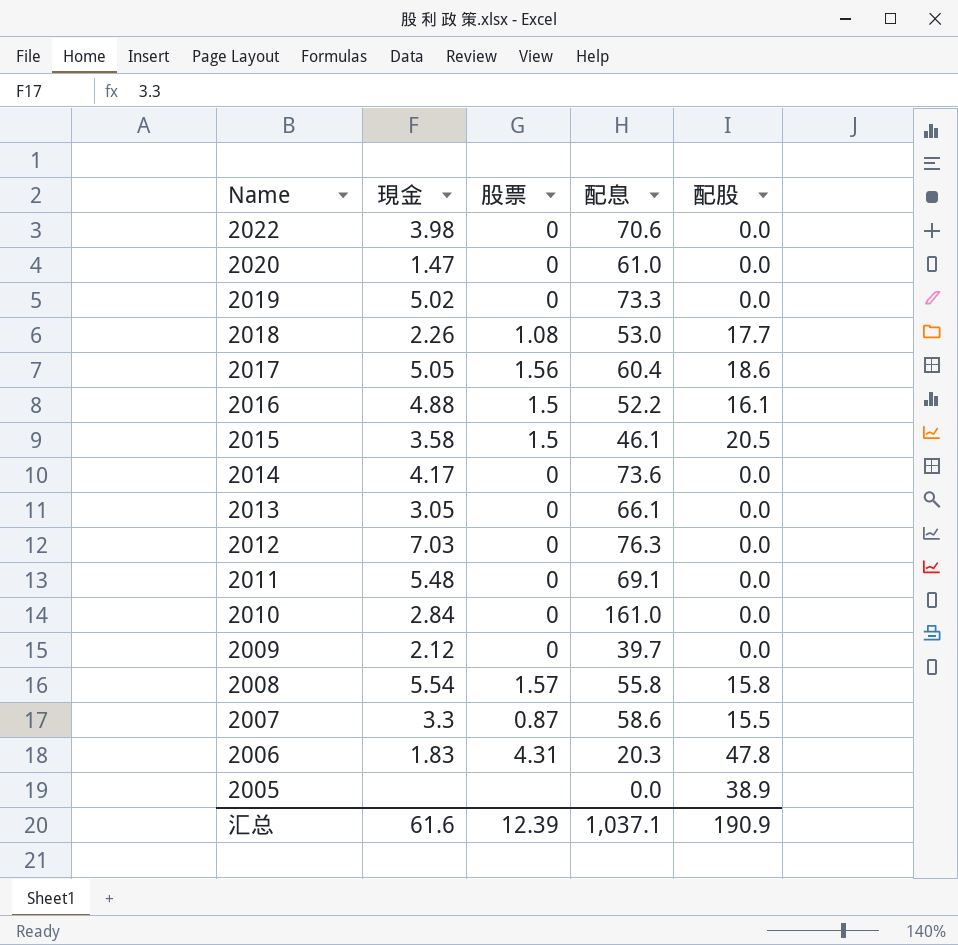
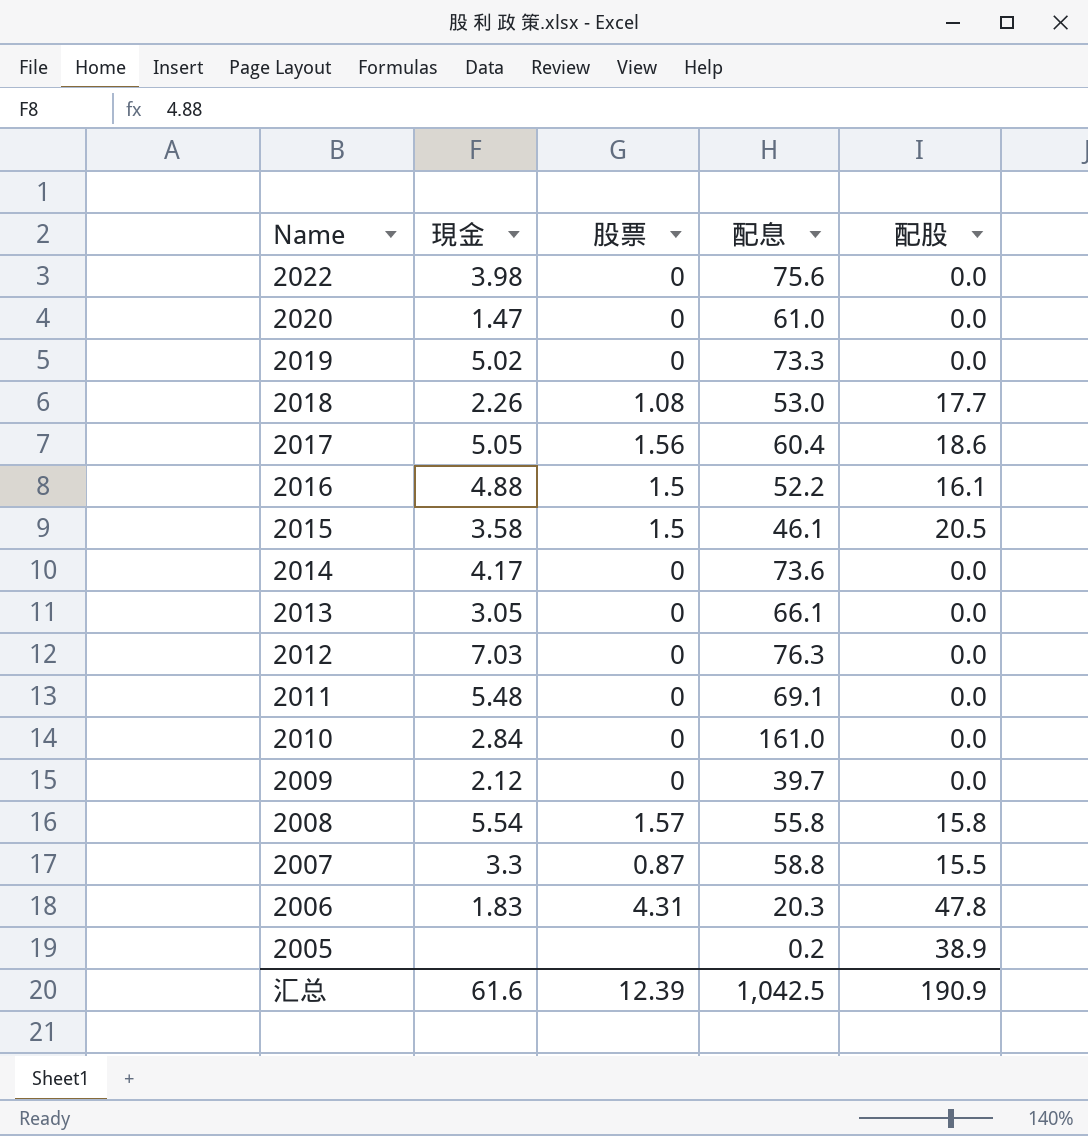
2022 | 配息: 70.6 -> 75.6
2007 | 配息: 58.6 -> 58.8
2005 | 配息: 0.0 -> 0.2
汇总 | 配息: 1,037.1 -> 1,042.5

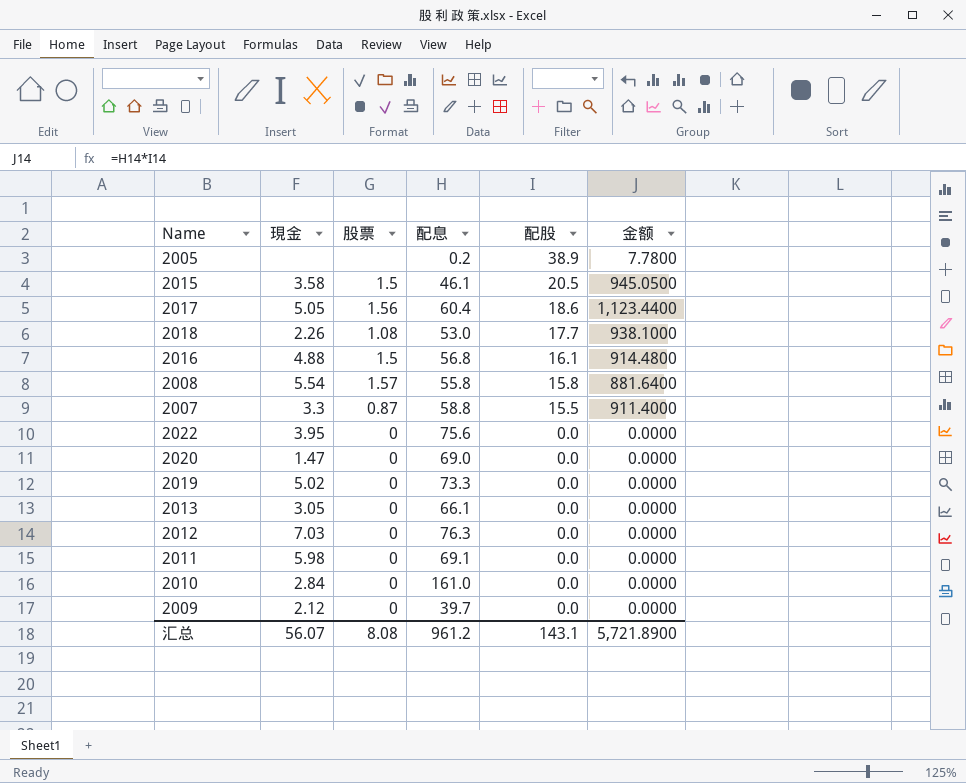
row order: Name descending -> 配股 descending
column 金额 | formula: none -> [配息] * [配股]
row 2014: 4.17 | 0 | 73.6 | 0.0 -> none
row 2006: 1.83 | 4.31 | 20.3 | 47.8 -> none
2016 | 配息: 52.2 -> 56.8
2022 | 現金: 3.98 -> 3.95
2020 | 配息: 61.0 -> 69.0
2011 | 現金: 5.48 -> 5.98
汇总 | 現金: 61.6 -> 56.07
汇总 | 股票: 12.39 -> 8.08
汇总 | 配息: 1,042.5 -> 961.2
汇总 | 配股: 190.9 -> 143.1

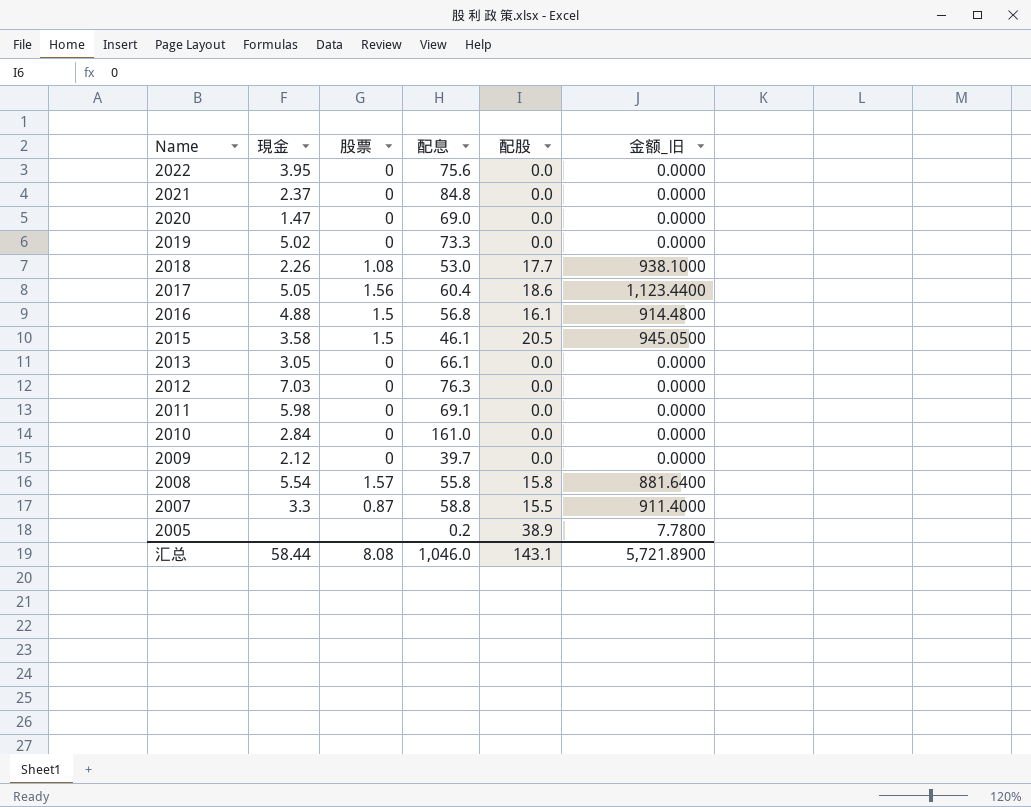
row order: 配股 descending -> Name descending
column name: 金额 -> 金额_旧
row 2021: none -> 2.37 | 0 | 84.8 | 0.0 | 0.0000
汇总 | 現金: 56.07 -> 58.44
汇总 | 配息: 961.2 -> 1,046.0

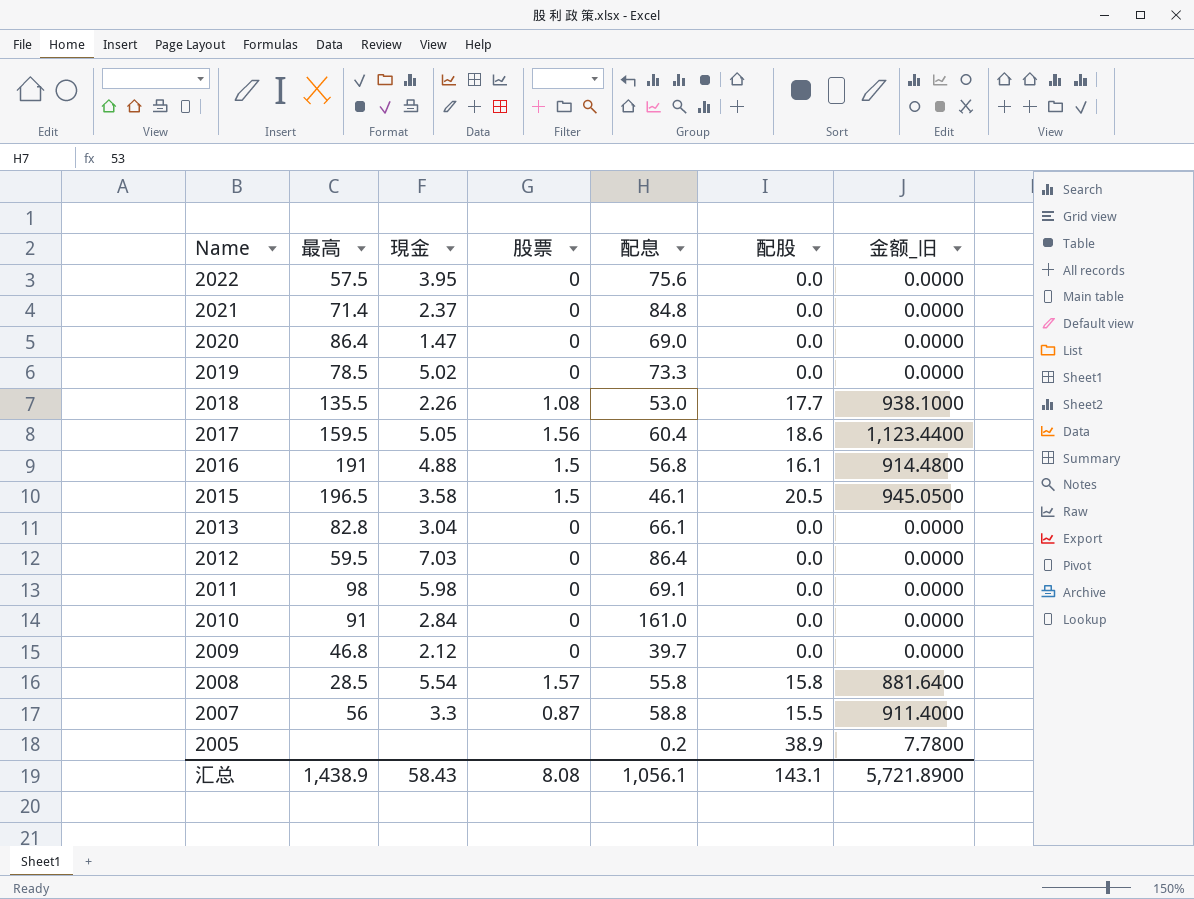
column 最高 | position: none -> 2
2013 | 現金: 3.05 -> 3.04
2012 | 配息: 76.3 -> 86.4
汇总 | 現金: 58.44 -> 58.43
汇总 | 配息: 1,046.0 -> 1,056.1

